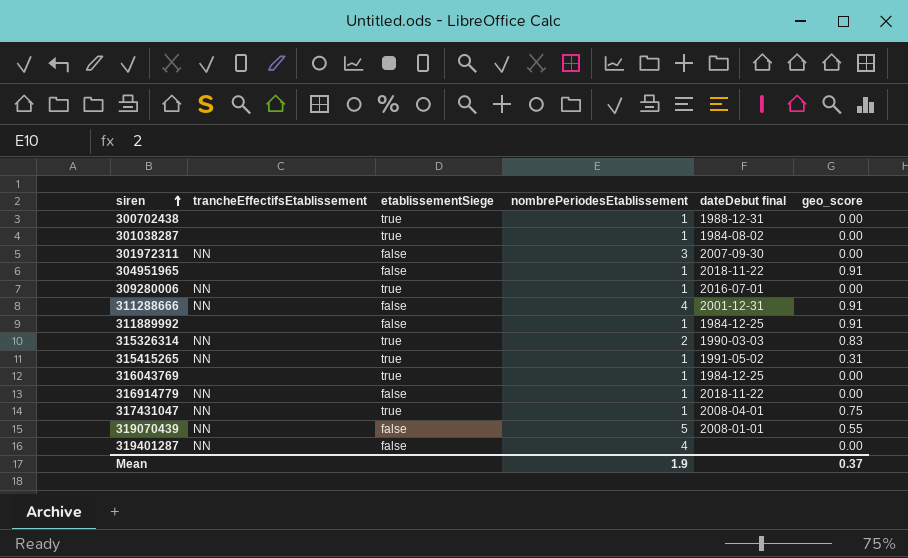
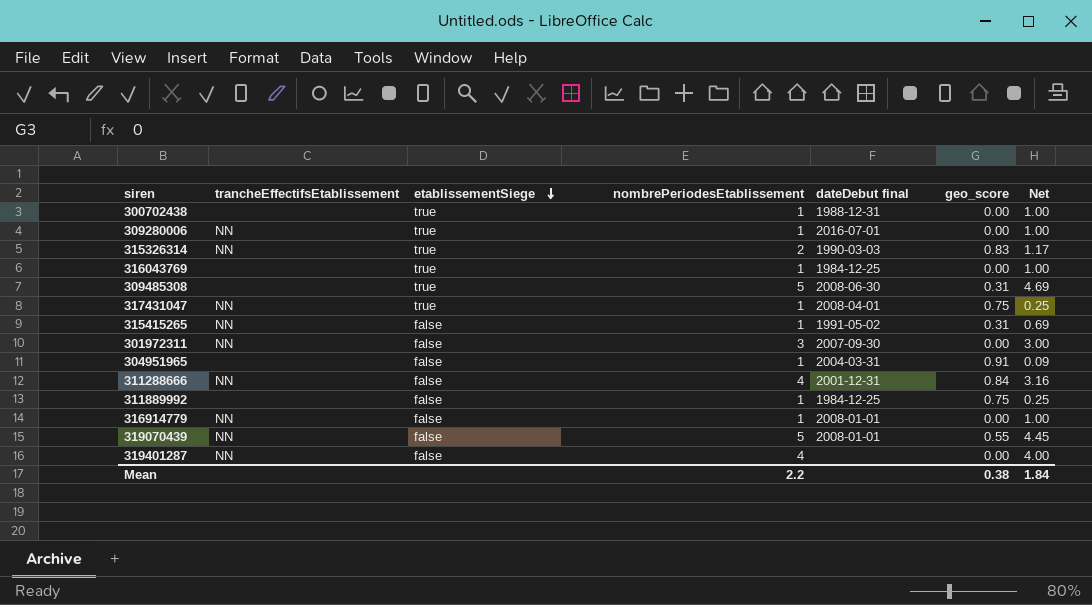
row order: siren ascending -> etablissementSiege descending
column Net | formula: none -> [nombrePeriodesEtablissement] - [geo_score]
row 301038287: none | true | 1 | 1984-08-02 | 0.00 -> none
row 309485308: none -> none | true | 5 | 2008-06-30 | 0.31 | 4.69
315415265 | etablissementSiege: true -> false
304951965 | dateDebut final: 2018-11-22 -> 2004-03-31
311288666 | geo_score: 0.91 -> 0.84
311889992 | geo_score: 0.91 -> 0.75
316914779 | dateDebut final: 2018-11-22 -> 2008-01-01
Mean | nombrePeriodesEtablissement: 1.9 -> 2.2
Mean | geo_score: 0.37 -> 0.38

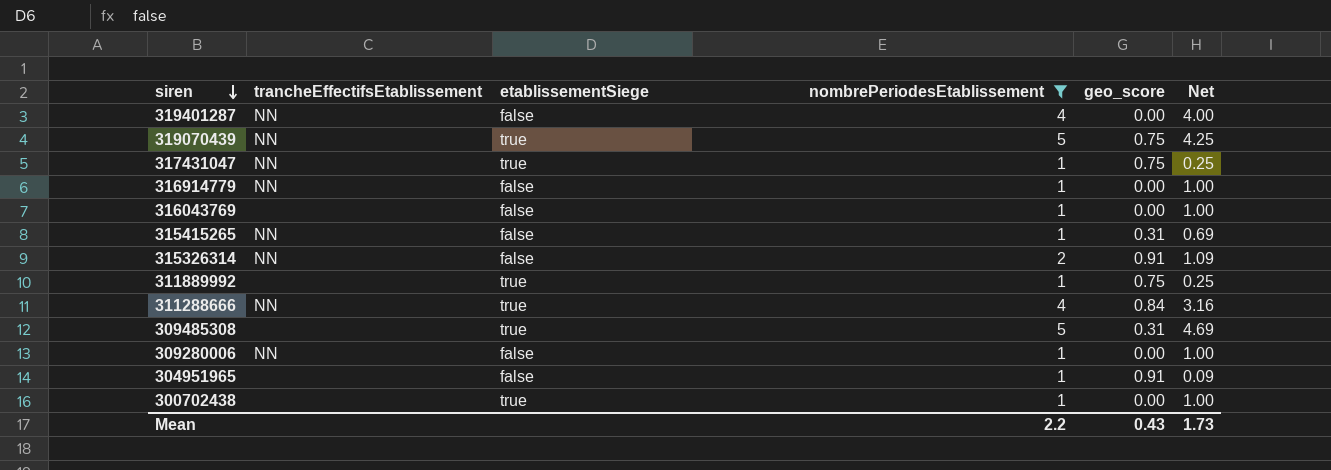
filter: none -> nombrePeriodesEtablissement != 3
row order: etablissementSiege descending -> siren descending
column dateDebut final | position: 5 -> none
319070439 | etablissementSiege: false -> true
319070439 | geo_score: 0.55 -> 0.75
319070439 | Net: 4.45 -> 4.25
316043769 | etablissementSiege: true -> false
315326314 | etablissementSiege: true -> false
315326314 | geo_score: 0.83 -> 0.91
315326314 | Net: 1.17 -> 1.09
311889992 | etablissementSiege: false -> true
311288666 | etablissementSiege: false -> true
309280006 | etablissementSiege: true -> false
Mean | geo_score: 0.38 -> 0.43
Mean | Net: 1.84 -> 1.73

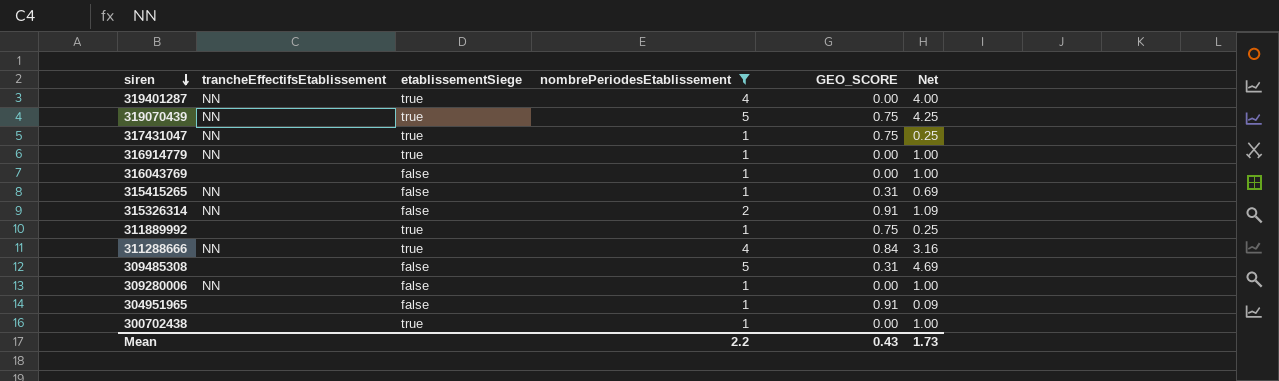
column name: geo_score -> GEO_SCORE
319401287 | etablissementSiege: false -> true
316914779 | etablissementSiege: false -> true
309485308 | etablissementSiege: true -> false

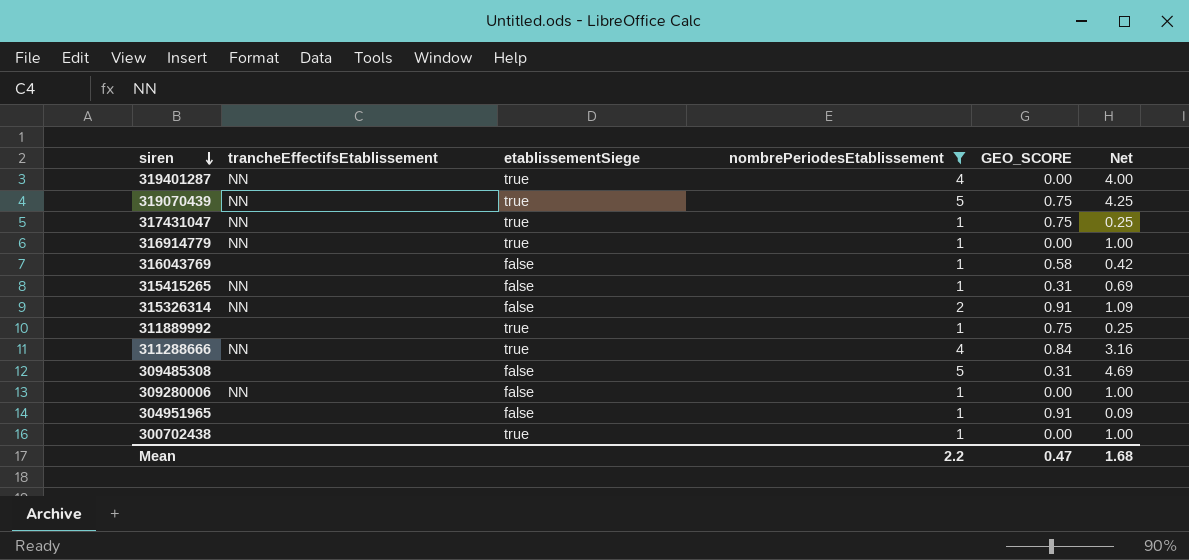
316043769 | GEO_SCORE: 0.00 -> 0.58
316043769 | Net: 1.00 -> 0.42
Mean | GEO_SCORE: 0.43 -> 0.47
Mean | Net: 1.73 -> 1.68

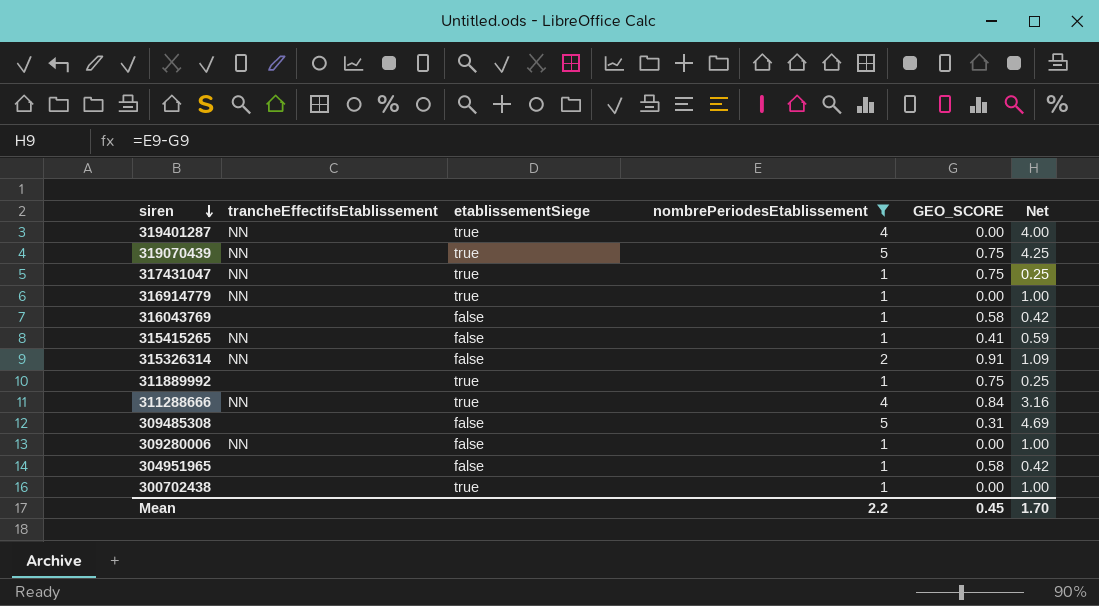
315415265 | GEO_SCORE: 0.31 -> 0.41
315415265 | Net: 0.69 -> 0.59
304951965 | GEO_SCORE: 0.91 -> 0.58
304951965 | Net: 0.09 -> 0.42
Mean | GEO_SCORE: 0.47 -> 0.45
Mean | Net: 1.68 -> 1.70

